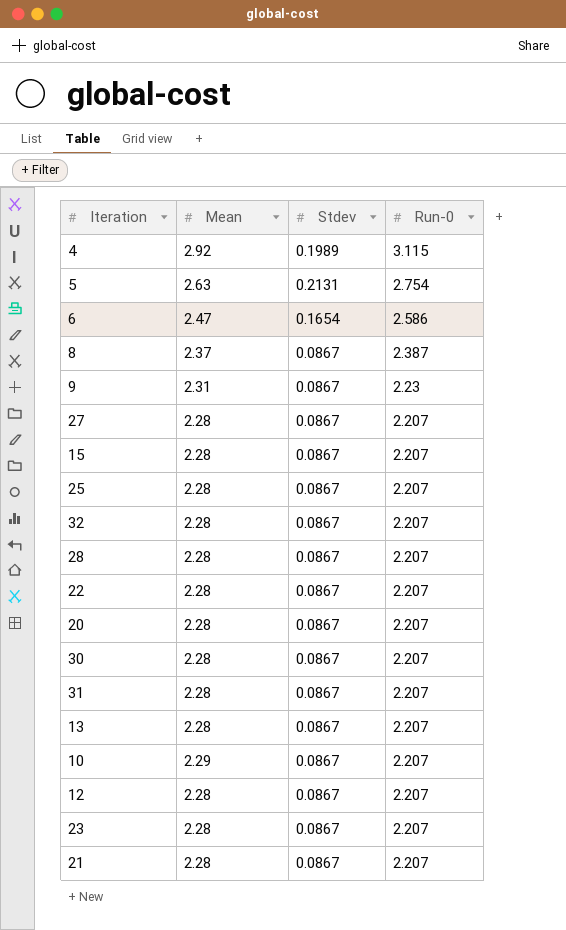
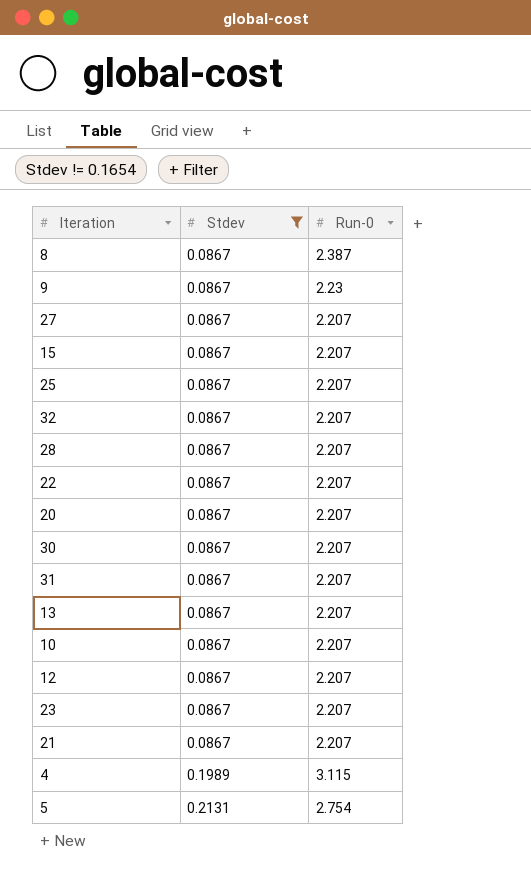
filter: none -> Stdev != 0.1654
row order: Run-0 descending -> Stdev ascending
column Mean | position: 2 -> none

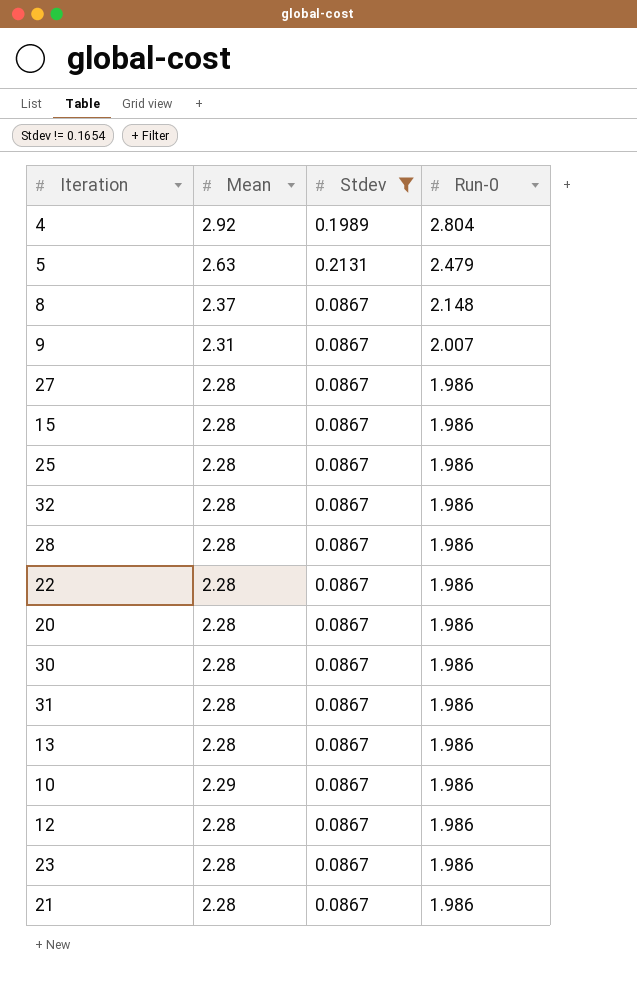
row order: Stdev ascending -> Run-0 descending
column Mean | position: none -> 2
4 | Run-0: 3.115 -> 2.804
5 | Run-0: 2.754 -> 2.479
8 | Run-0: 2.387 -> 2.148
9 | Run-0: 2.23 -> 2.007
27 | Run-0: 2.207 -> 1.986
15 | Run-0: 2.207 -> 1.986
25 | Run-0: 2.207 -> 1.986
32 | Run-0: 2.207 -> 1.986
28 | Run-0: 2.207 -> 1.986
22 | Run-0: 2.207 -> 1.986
20 | Run-0: 2.207 -> 1.986
30 | Run-0: 2.207 -> 1.986
31 | Run-0: 2.207 -> 1.986
13 | Run-0: 2.207 -> 1.986
10 | Run-0: 2.207 -> 1.986
12 | Run-0: 2.207 -> 1.986
23 | Run-0: 2.207 -> 1.986
21 | Run-0: 2.207 -> 1.986

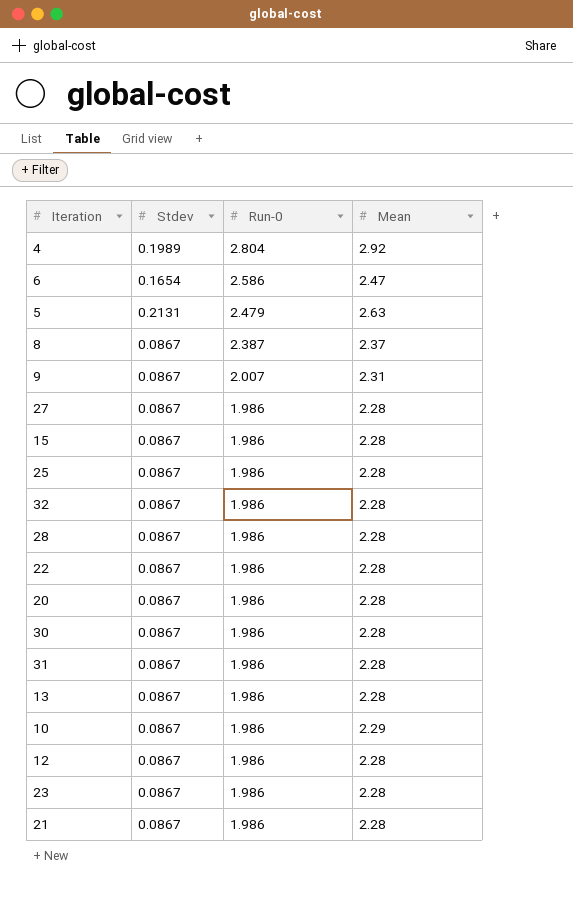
filter: Stdev != 0.1654 -> none
column Mean | position: 2 -> 4
8 | Run-0: 2.148 -> 2.387

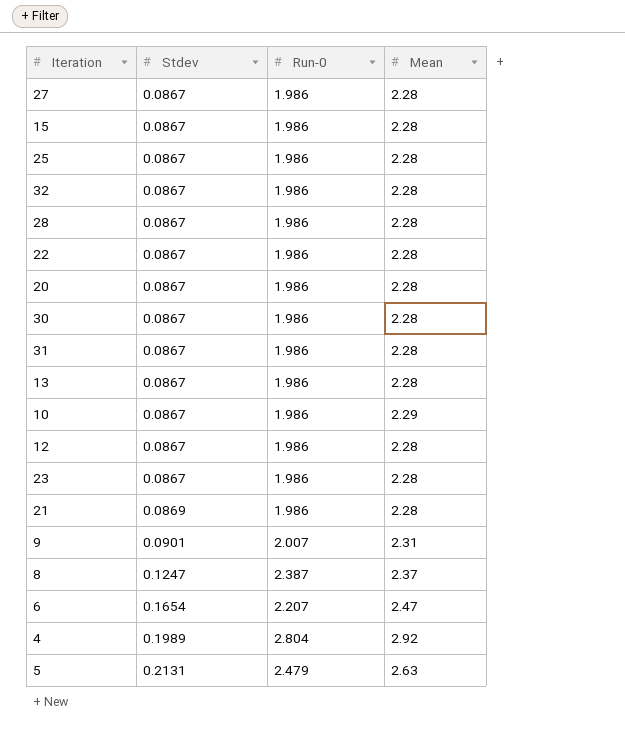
row order: Run-0 descending -> Stdev ascending
21 | Stdev: 0.0867 -> 0.0869
9 | Stdev: 0.0867 -> 0.0901
8 | Stdev: 0.0867 -> 0.1247
6 | Run-0: 2.586 -> 2.207

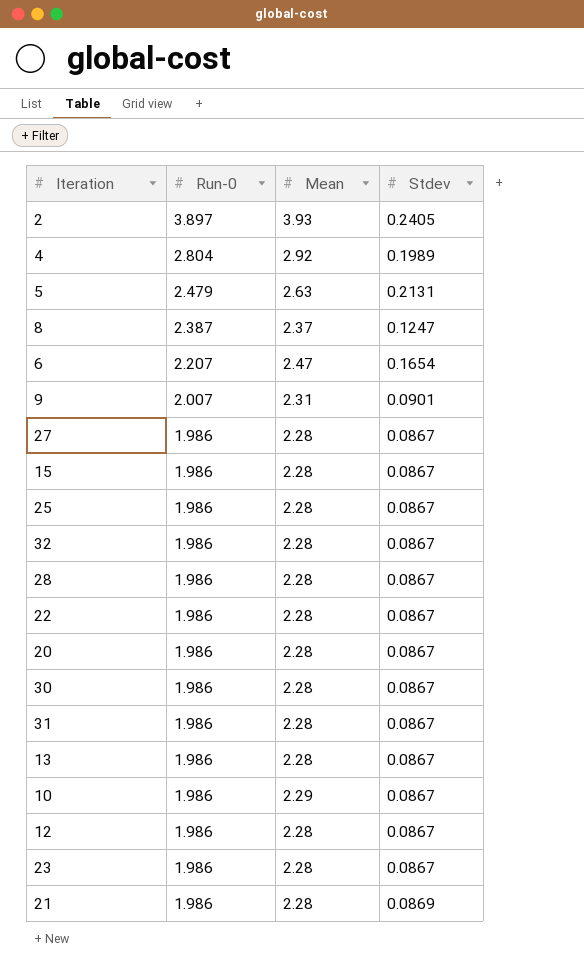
row order: Stdev ascending -> Run-0 descending
column Stdev | position: 2 -> 4
row 2: none -> 3.897 | 3.93 | 0.2405

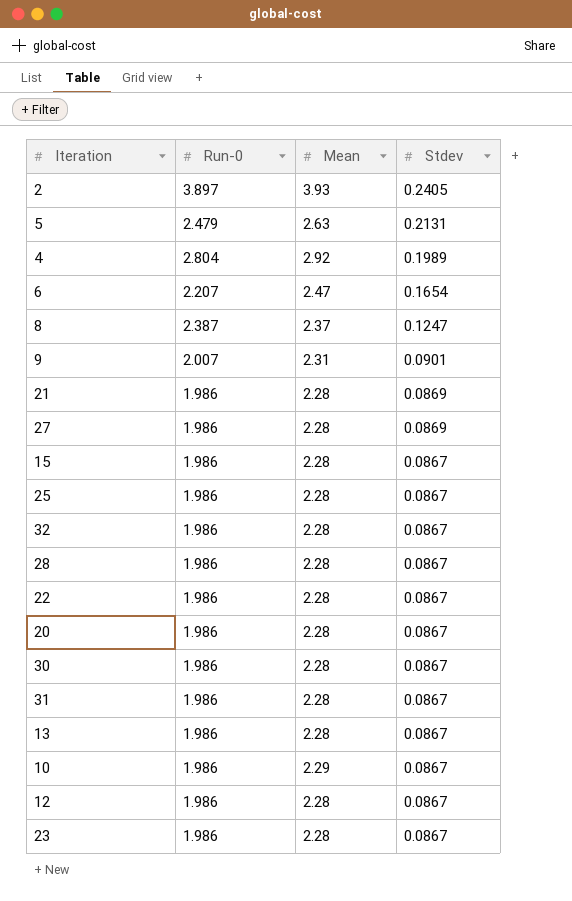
row order: Run-0 descending -> Stdev descending
27 | Stdev: 0.0867 -> 0.0869

